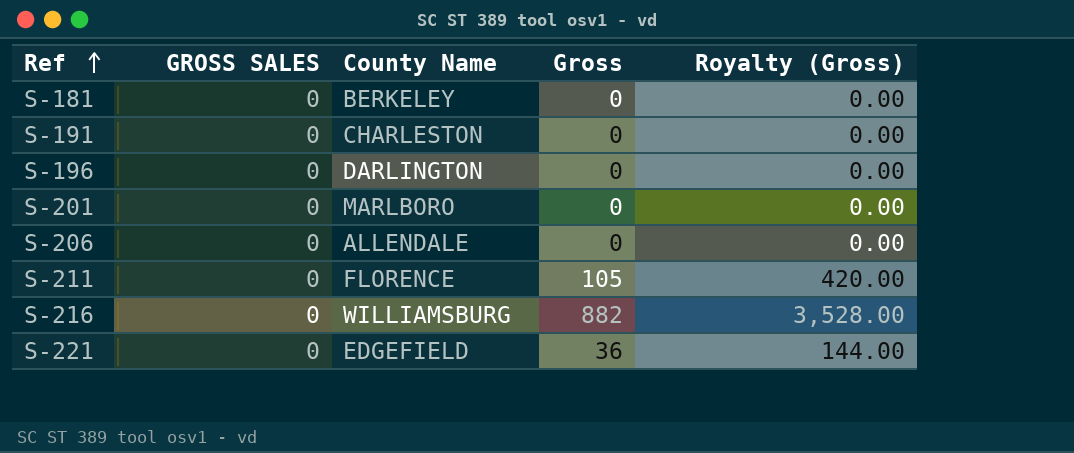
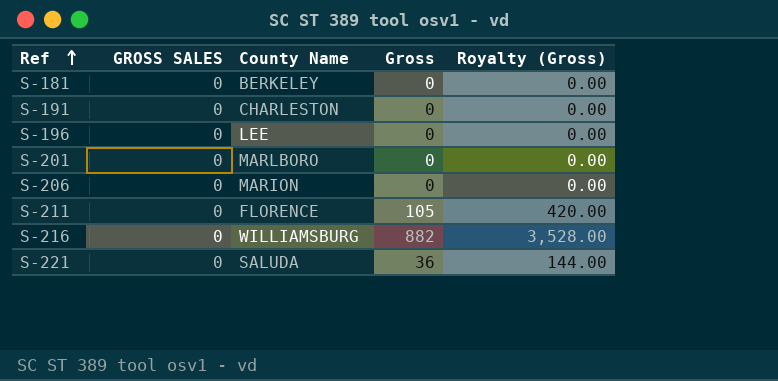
S-196 | County Name: DARLINGTON -> LEE
S-206 | County Name: ALLENDALE -> MARION
S-221 | County Name: EDGEFIELD -> SALUDA

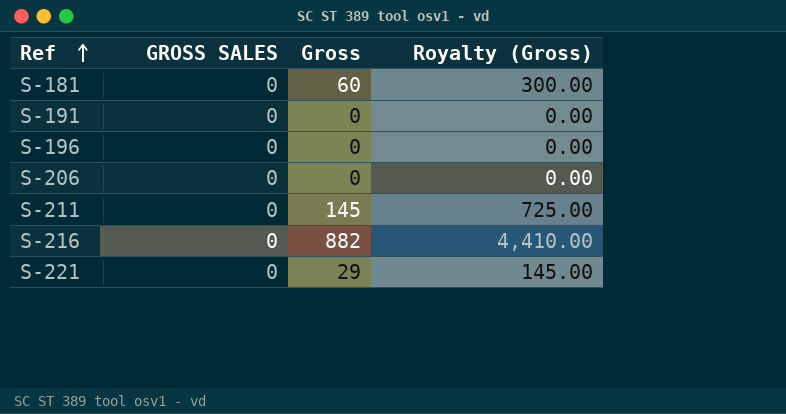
column County Name | position: 3 -> none
column Royalty (Gross) | formula: [Gross] * 4 -> [Gross] * 5
row S-201: 0 | MARLBORO | 0 | 0.00 -> none
S-181 | Gross: 0 -> 60
S-211 | Gross: 105 -> 145
S-221 | Gross: 36 -> 29

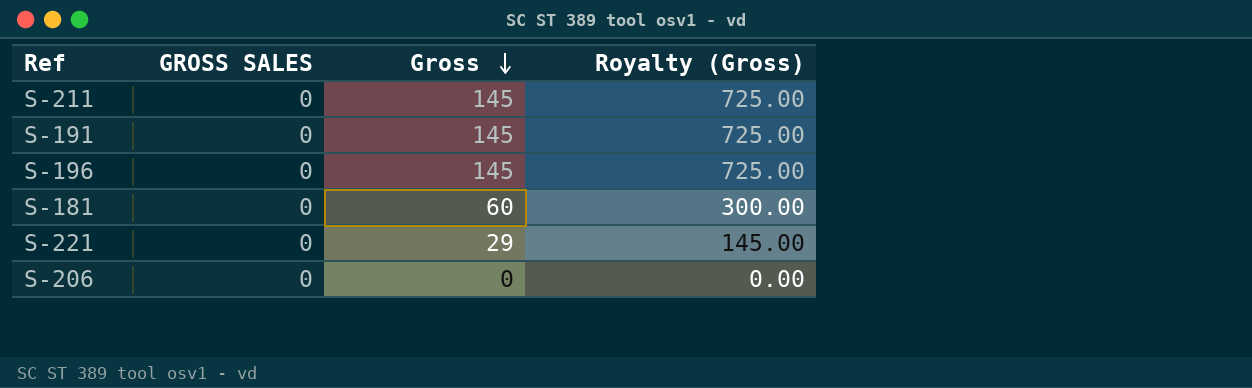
row order: Ref ascending -> Gross descending
row S-216: 0 | 882 | 4,410.00 -> none
S-191 | Gross: 0 -> 145
S-191 | Royalty (Gross): 0.00 -> 725.00
S-196 | Gross: 0 -> 145
S-196 | Royalty (Gross): 0.00 -> 725.00

